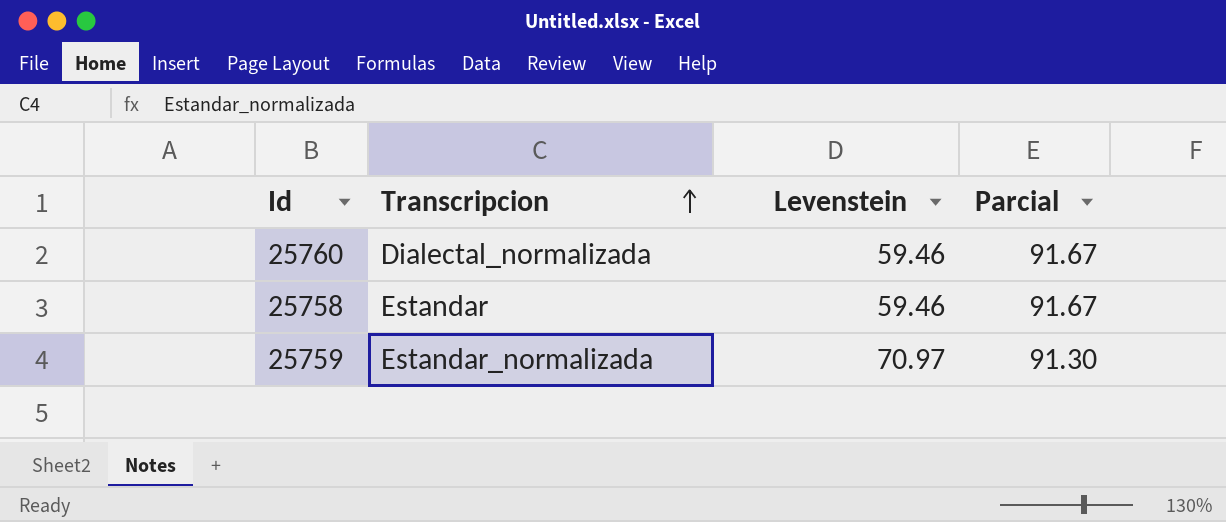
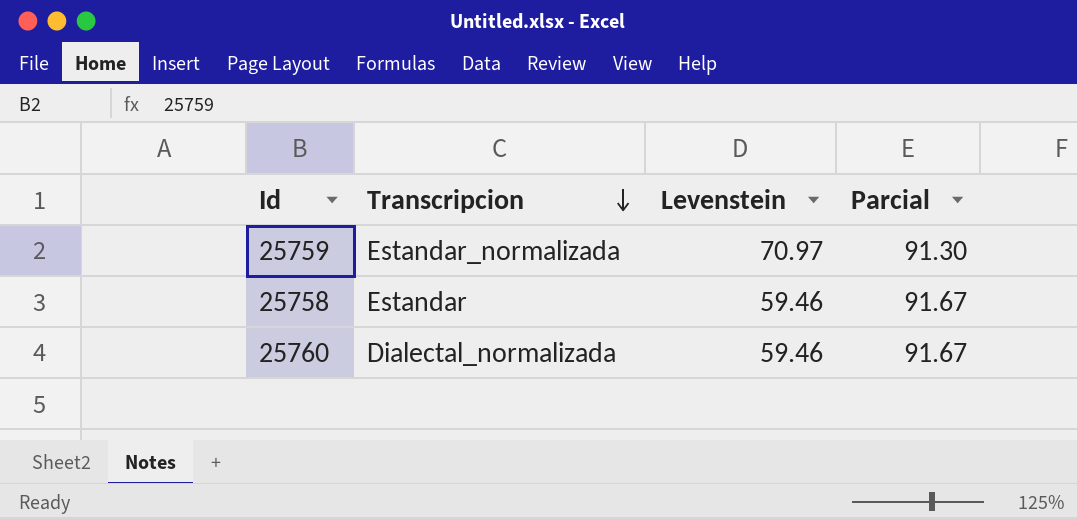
row order: Transcripcion ascending -> Transcripcion descending

